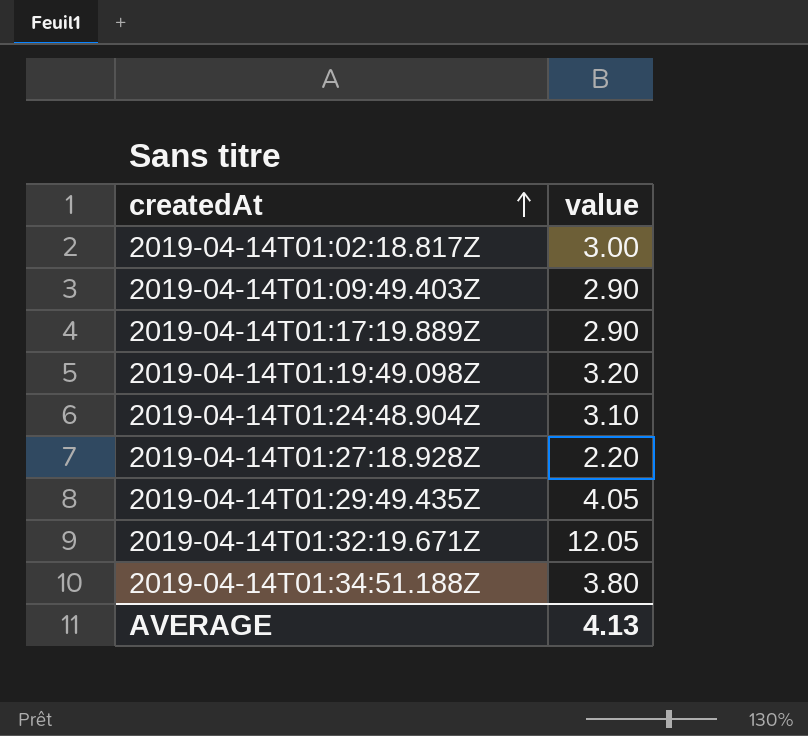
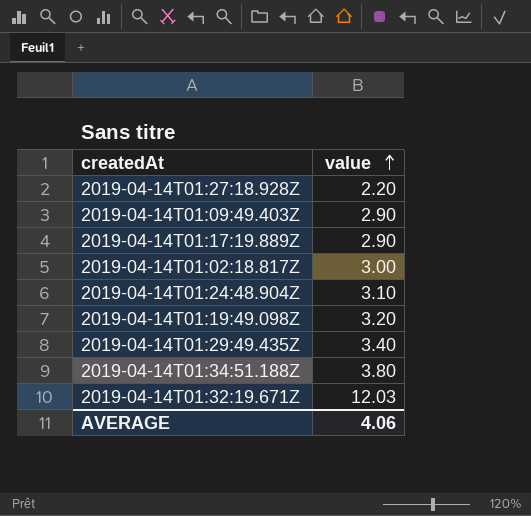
row order: createdAt ascending -> value ascending
2019-04-14T01:29:49.435Z | value: 4.05 -> 3.40
2019-04-14T01:32:19.671Z | value: 12.05 -> 12.03
AVERAGE | value: 4.13 -> 4.06

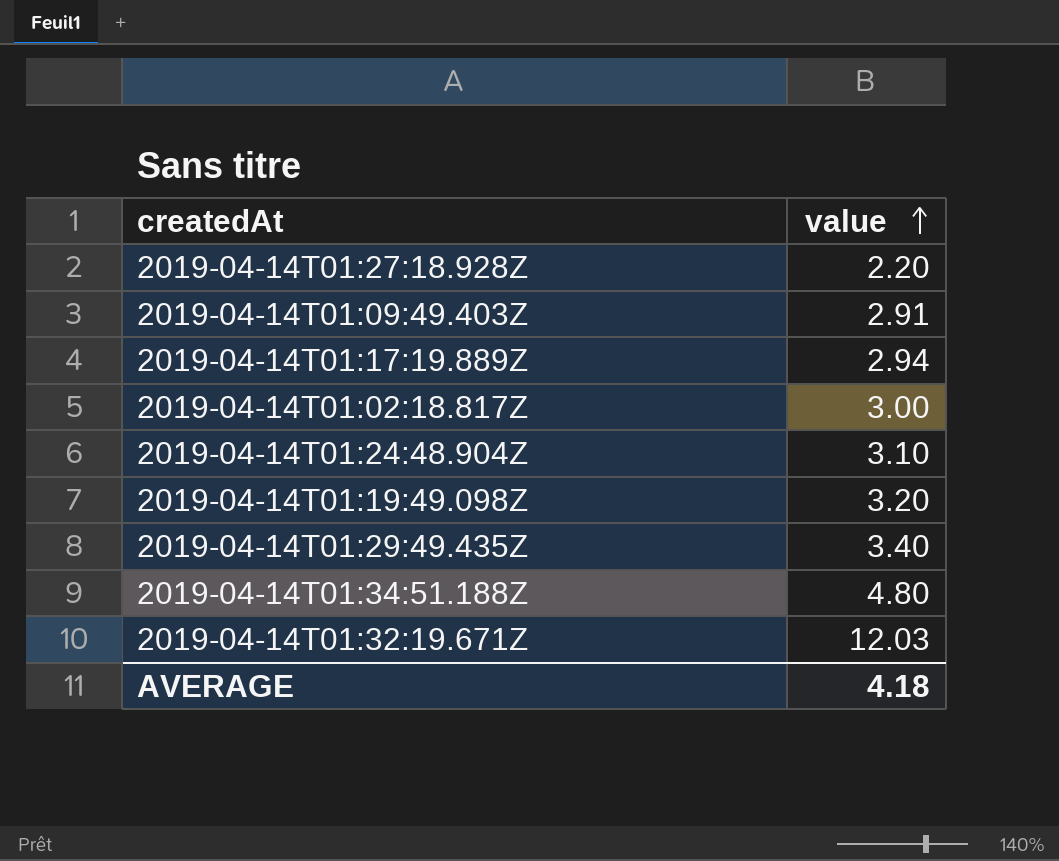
2019-04-14T01:09:49.403Z | value: 2.90 -> 2.91
2019-04-14T01:17:19.889Z | value: 2.90 -> 2.94
2019-04-14T01:34:51.188Z | value: 3.80 -> 4.80
AVERAGE | value: 4.06 -> 4.18

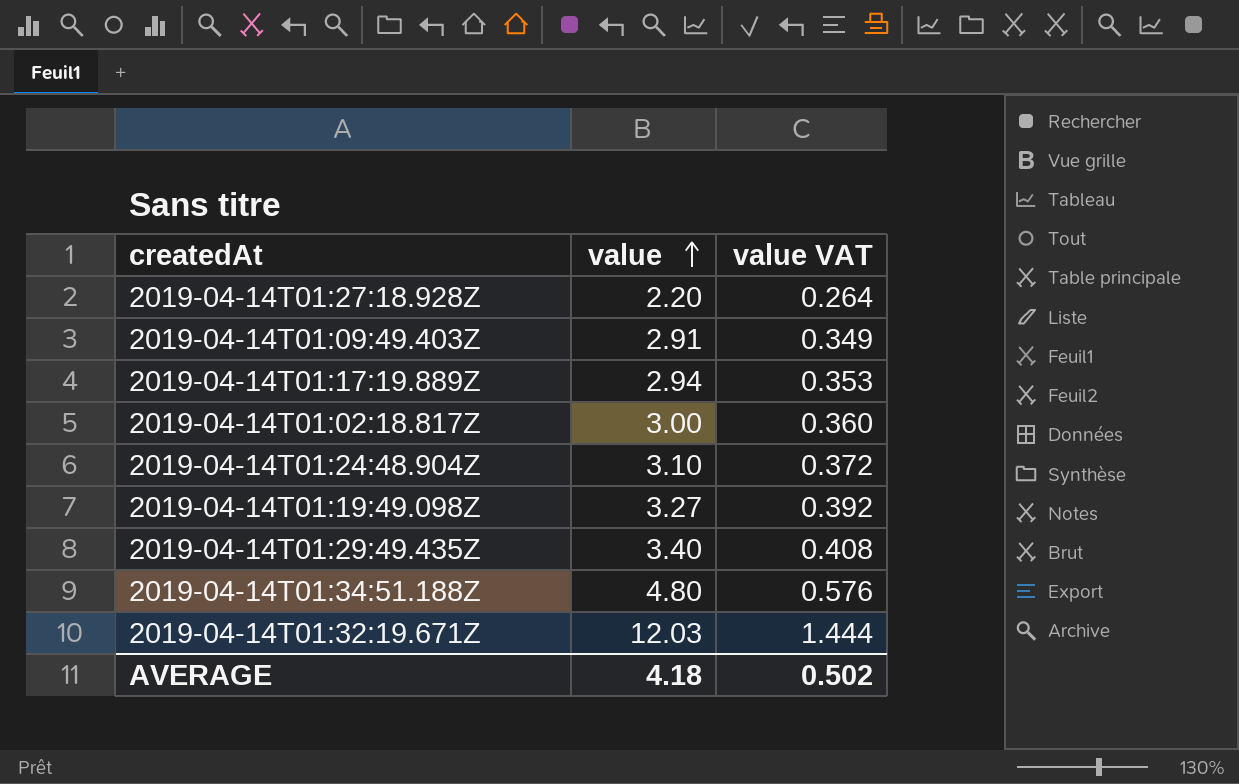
column value VAT | formula: none -> [value] * 0.12
2019-04-14T01:19:49.098Z | value: 3.20 -> 3.27

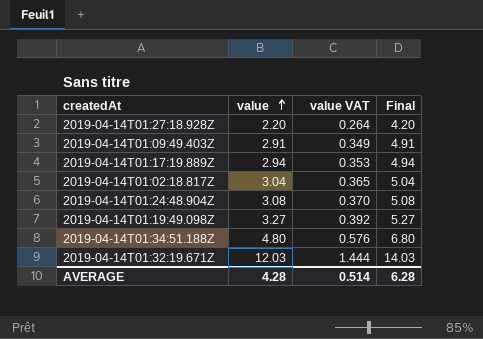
column Final | formula: none -> [value] + 2
row 2019-04-14T01:29:49.435Z: 3.40 | 0.408 -> none
2019-04-14T01:02:18.817Z | value: 3.00 -> 3.04
2019-04-14T01:02:18.817Z | value VAT: 0.360 -> 0.365
2019-04-14T01:24:48.904Z | value: 3.10 -> 3.08
2019-04-14T01:24:48.904Z | value VAT: 0.372 -> 0.370
AVERAGE | value: 4.18 -> 4.28
AVERAGE | value VAT: 0.502 -> 0.514

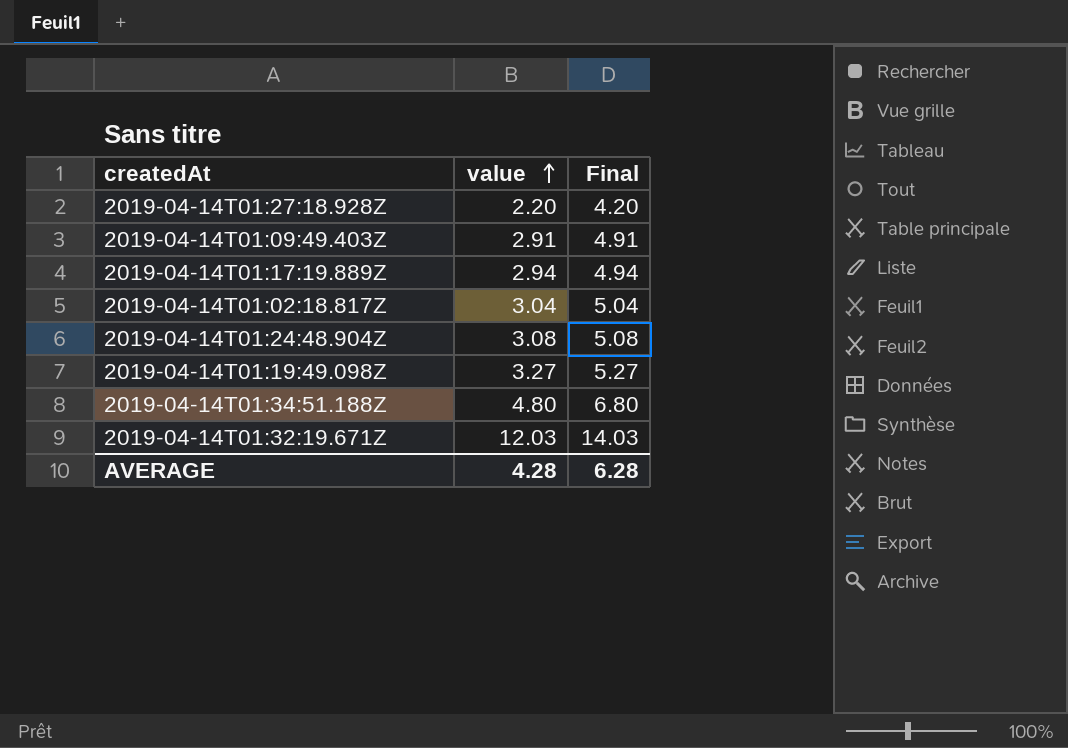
column value VAT | formula: [value] * 0.12 -> none

